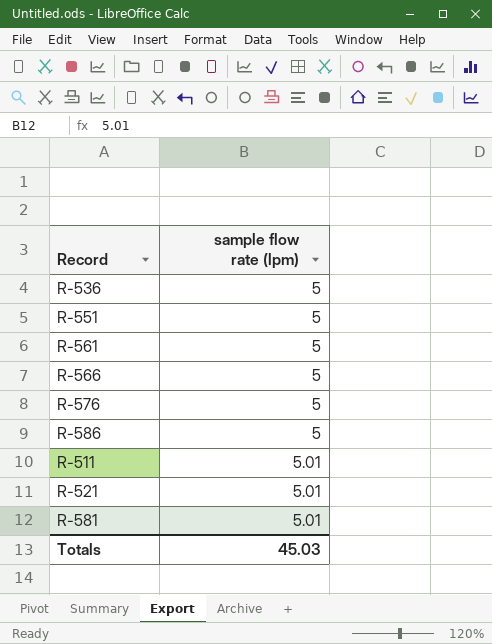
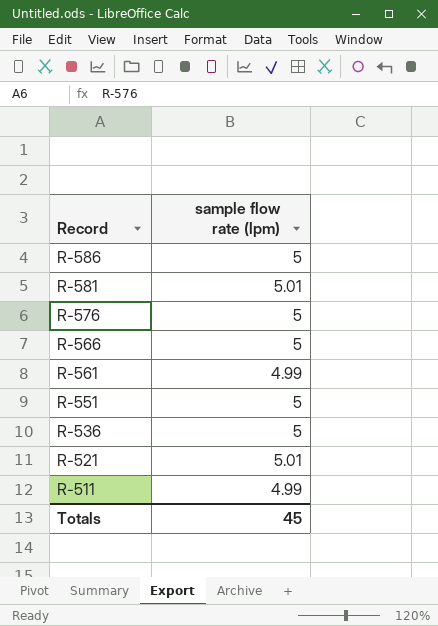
row order: sample flow rate (lpm) ascending -> Record descending
R-561 | sample flow rate (lpm): 5 -> 4.99
R-511 | sample flow rate (lpm): 5.01 -> 4.99
Totals | sample flow rate (lpm): 45.03 -> 45

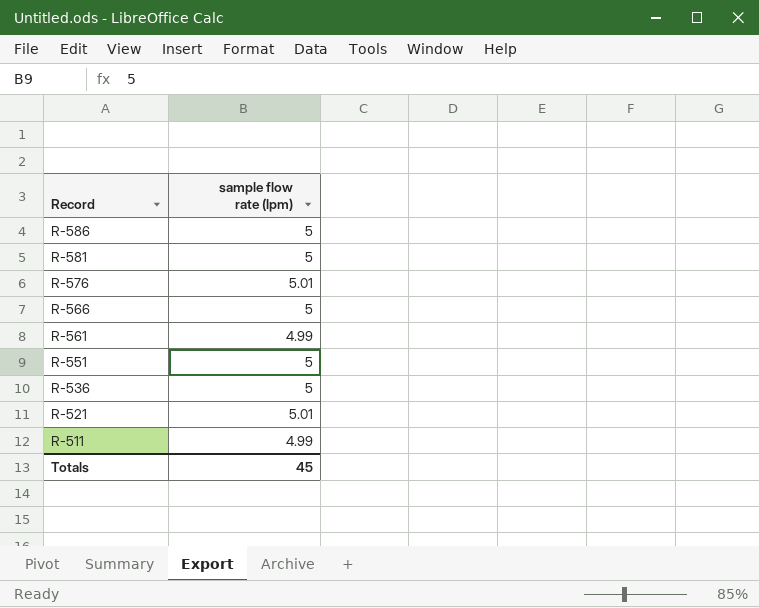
R-581 | sample flow rate (lpm): 5.01 -> 5
R-576 | sample flow rate (lpm): 5 -> 5.01

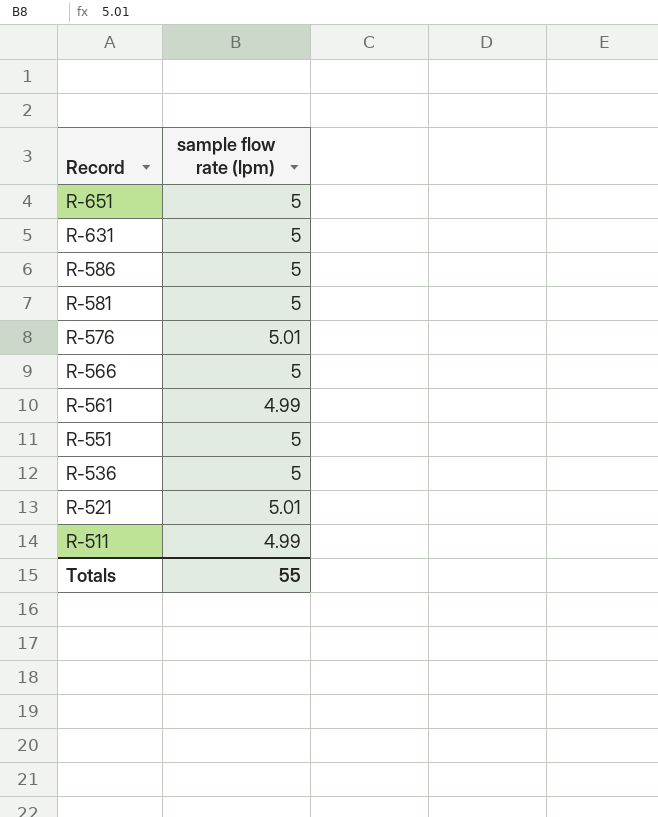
row R-651: none -> 5
row R-631: none -> 5
Totals | sample flow rate (lpm): 45 -> 55

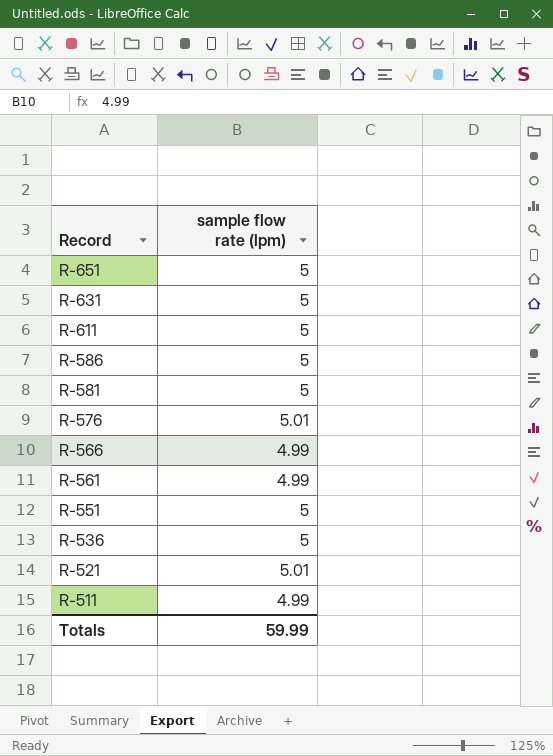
row R-611: none -> 5
R-566 | sample flow rate (lpm): 5 -> 4.99
Totals | sample flow rate (lpm): 55 -> 59.99

